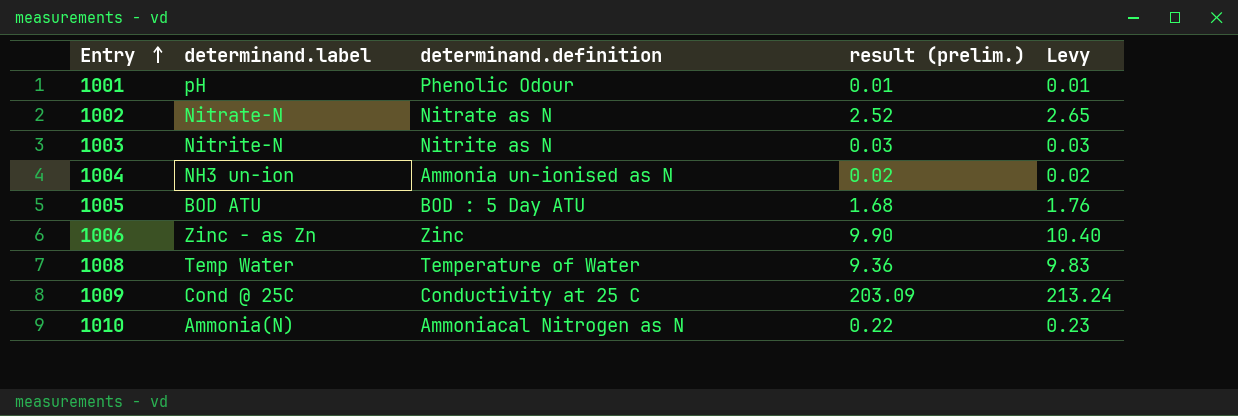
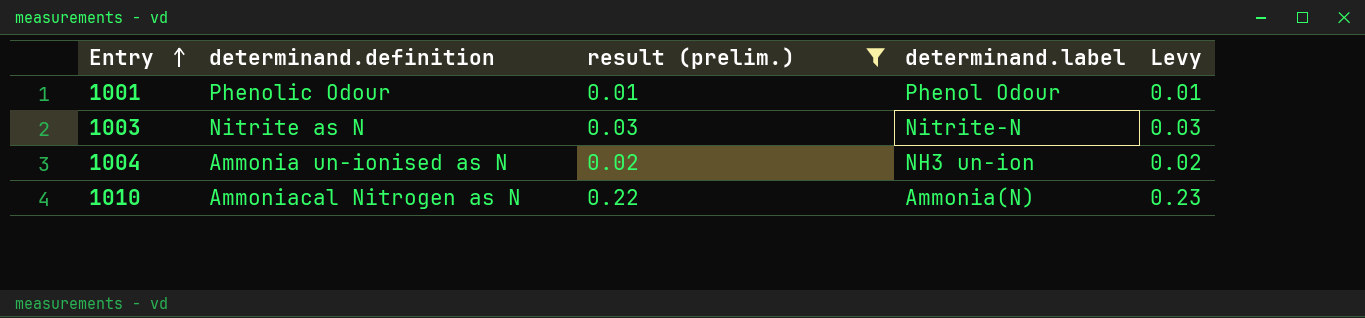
filter: none -> result (prelim.) <= 0.22
column determinand.label | position: 2 -> 4
1001 | determinand.label: pH -> Phenol Odour

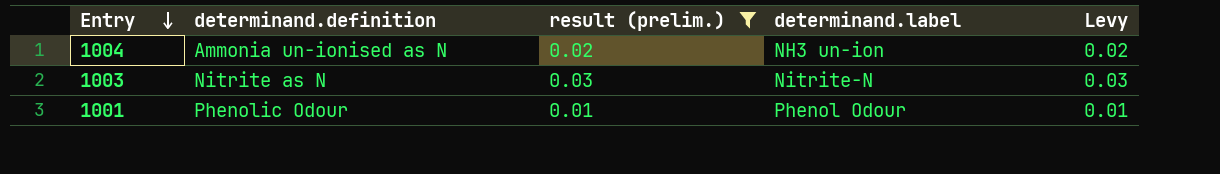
row order: Entry ascending -> Entry descending
row 1010: Ammoniacal Nitrogen as N | 0.22 | Ammonia(N) | 0.23 -> none

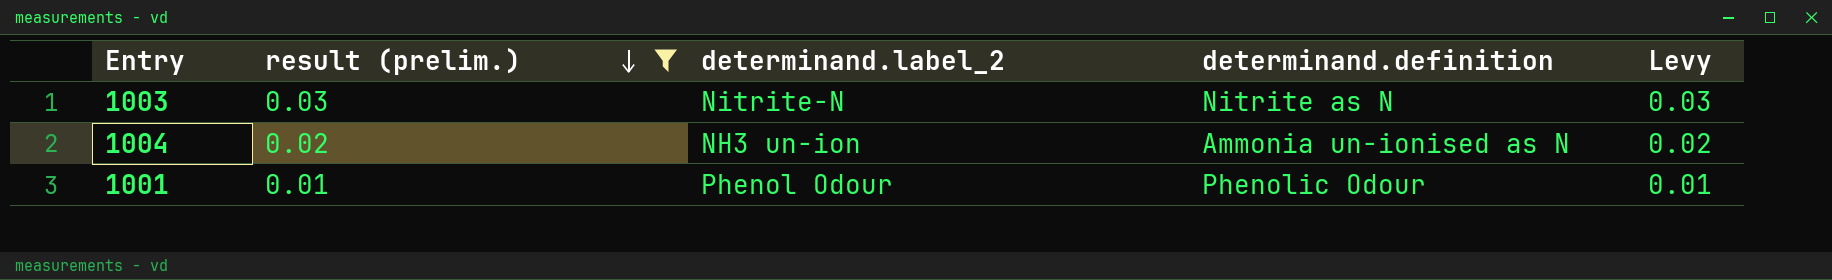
row order: Entry descending -> result (prelim.) descending
column name: determinand.label -> determinand.label_2
column determinand.definition | position: 2 -> 4

